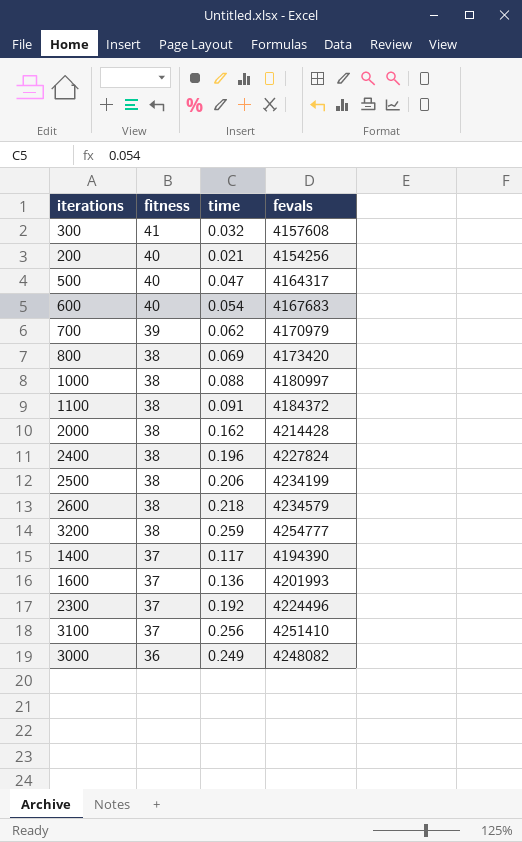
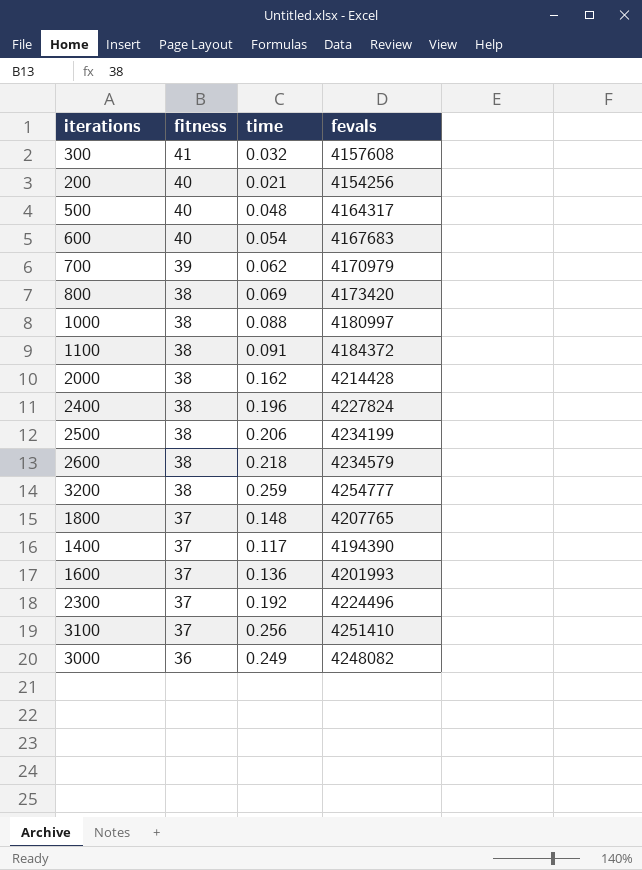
500 | time: 0.047 -> 0.048
row 1800: none -> 37 | 0.148 | 4207765

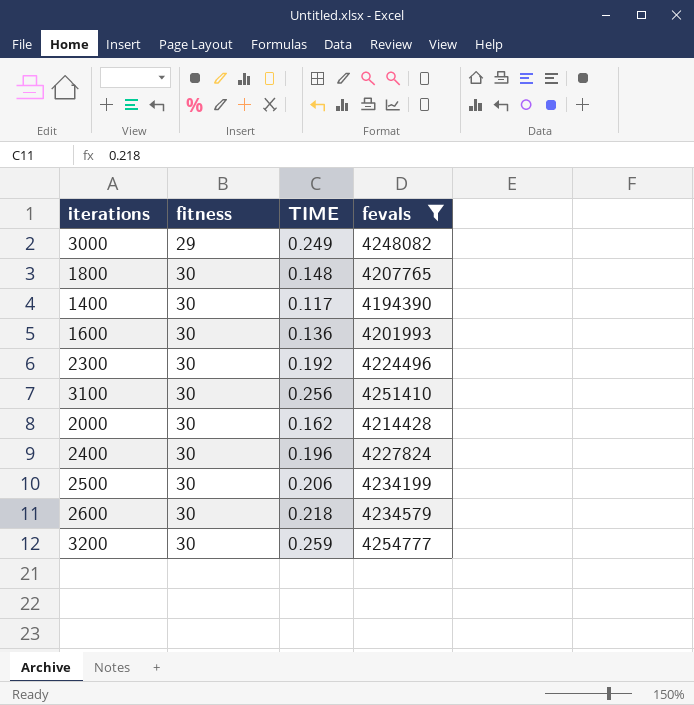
filter: none -> fevals >= 4194390
row order: fitness descending -> fitness ascending
column name: time -> TIME
3000 | fitness: 36 -> 29
1800 | fitness: 37 -> 30
1400 | fitness: 37 -> 30
1600 | fitness: 37 -> 30
2300 | fitness: 37 -> 30
3100 | fitness: 37 -> 30
2000 | fitness: 38 -> 30
2400 | fitness: 38 -> 30
2500 | fitness: 38 -> 30
2600 | fitness: 38 -> 30
3200 | fitness: 38 -> 30

